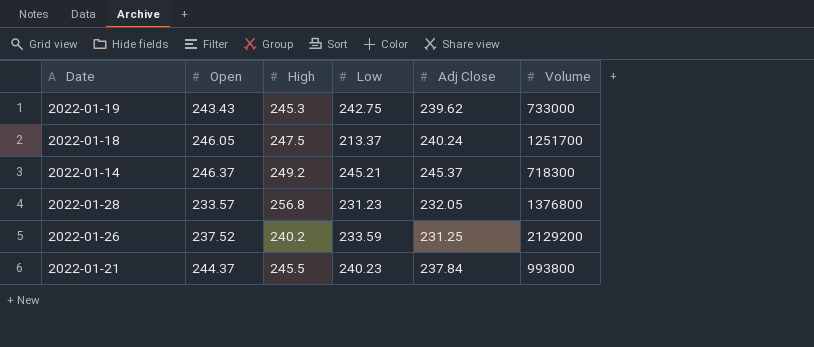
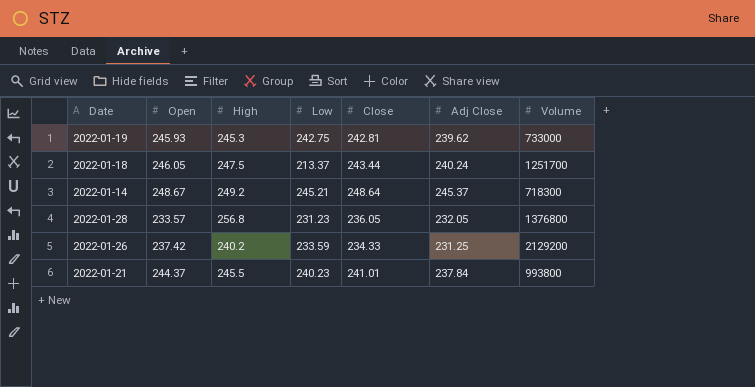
column Close | position: none -> 5
2022-01-19 | Open: 243.43 -> 245.93
2022-01-14 | Open: 246.37 -> 248.67
2022-01-26 | Open: 237.52 -> 237.42

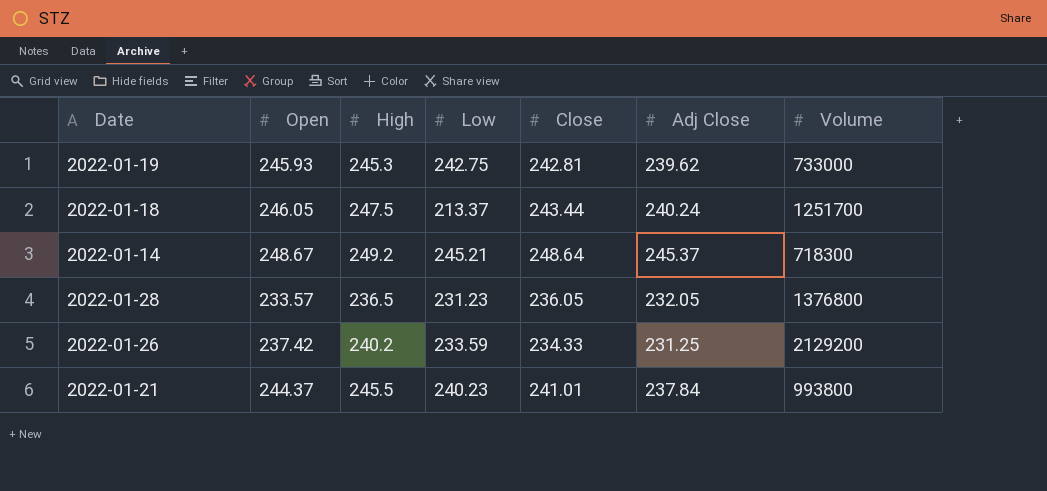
2022-01-28 | High: 256.8 -> 236.5

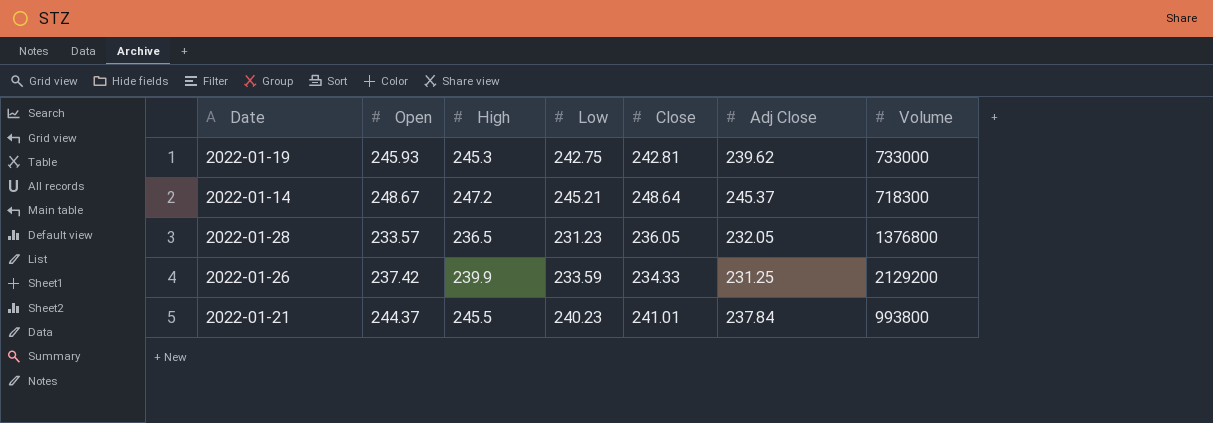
row 2022-01-18: 246.05 | 247.5 | 213.37 | 243.44 | 240.24 | 1251700 -> none
2022-01-14 | High: 249.2 -> 247.2
2022-01-26 | High: 240.2 -> 239.9

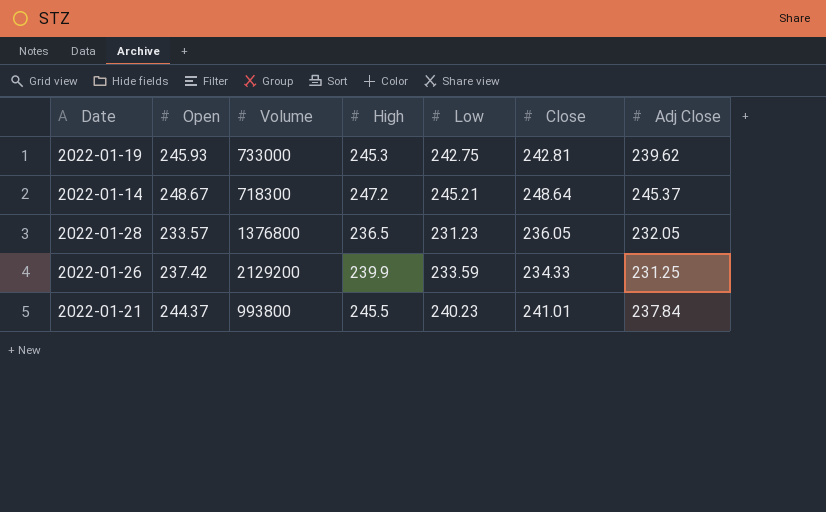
column Volume | position: 7 -> 3

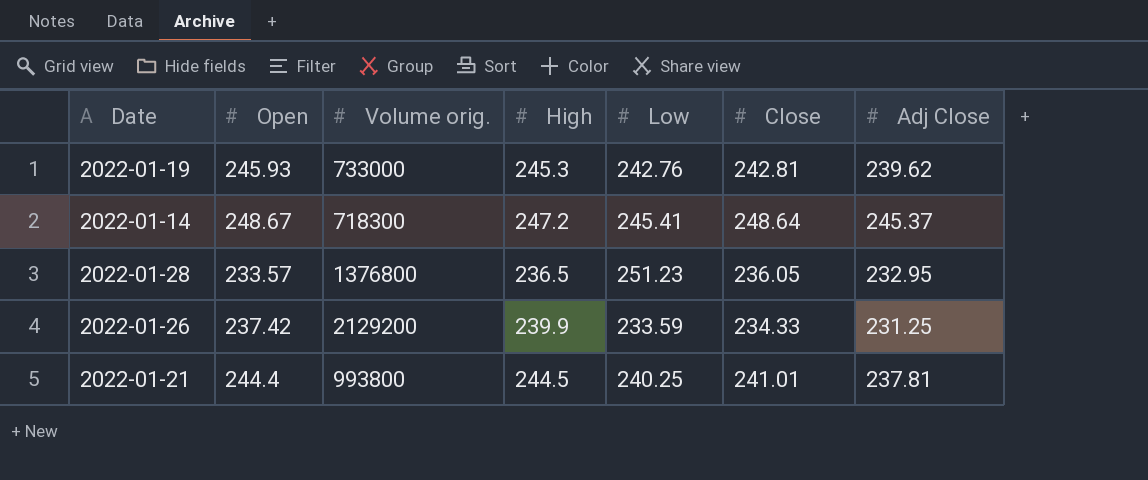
column name: Volume -> Volume orig.
2022-01-19 | Low: 242.75 -> 242.76
2022-01-14 | Low: 245.21 -> 245.41
2022-01-28 | Low: 231.23 -> 251.23
2022-01-28 | Adj Close: 232.05 -> 232.95
2022-01-21 | Open: 244.37 -> 244.4
2022-01-21 | High: 245.5 -> 244.5
2022-01-21 | Low: 240.23 -> 240.25
2022-01-21 | Adj Close: 237.84 -> 237.81

